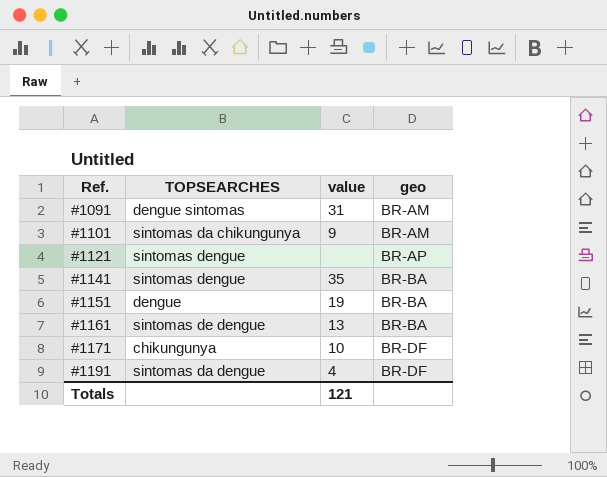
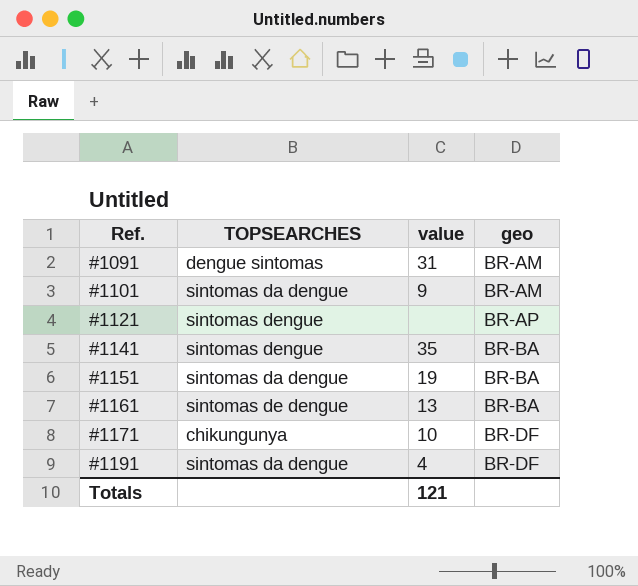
#1101 | TOPSEARCHES: sintomas da chikungunya -> sintomas da dengue
#1151 | TOPSEARCHES: dengue -> sintomas da dengue

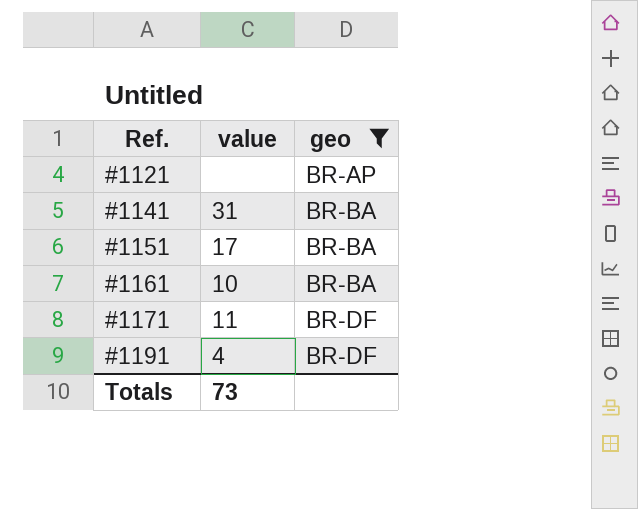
filter: none -> geo != BR-AM
column TOPSEARCHES | position: 2 -> none
#1141 | value: 35 -> 31
#1151 | value: 19 -> 17
#1161 | value: 13 -> 10
#1171 | value: 10 -> 11
Totals | value: 121 -> 73

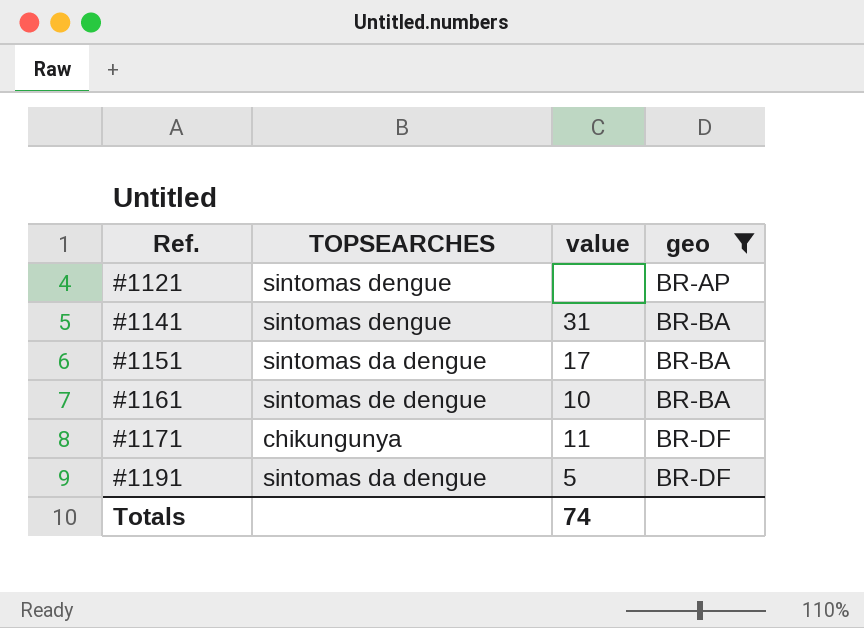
column TOPSEARCHES | position: none -> 2
#1191 | value: 4 -> 5
Totals | value: 73 -> 74

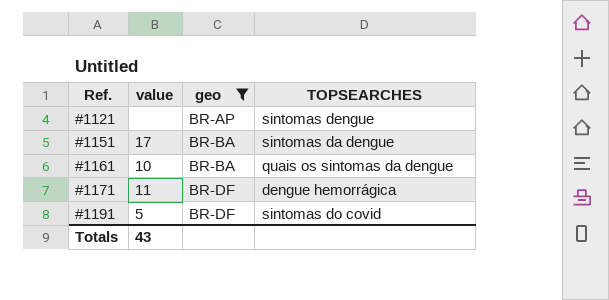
column TOPSEARCHES | position: 2 -> 4
row #1141: sintomas dengue | 31 | BR-BA -> none
#1161 | TOPSEARCHES: sintomas de dengue -> quais os sintomas da dengue
#1171 | TOPSEARCHES: chikungunya -> dengue hemorrágica
#1191 | TOPSEARCHES: sintomas da dengue -> sintomas do covid
Totals | value: 74 -> 43

